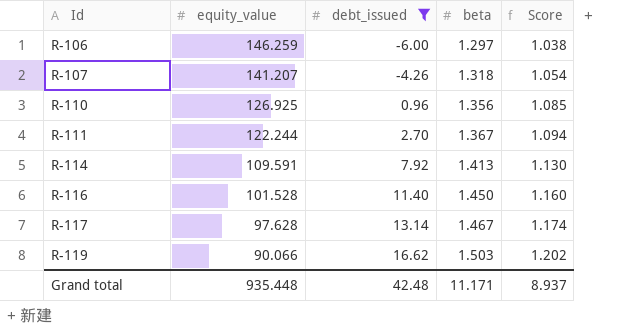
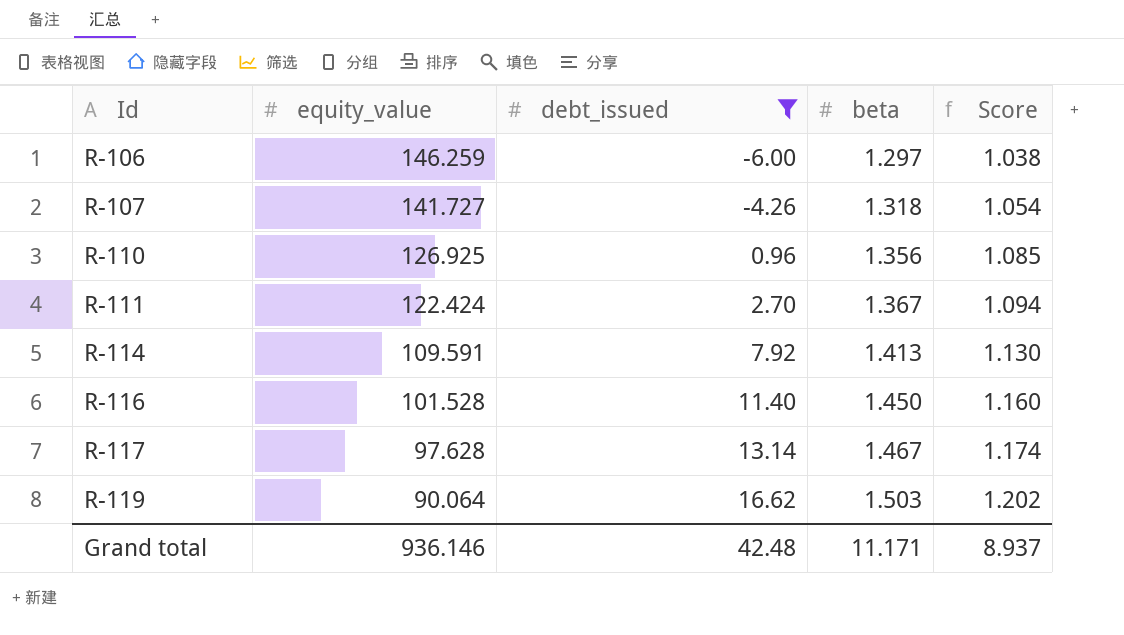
R-107 | equity_value: 141.207 -> 141.727
R-111 | equity_value: 122.244 -> 122.424
R-119 | equity_value: 90.066 -> 90.064
Grand total | equity_value: 935.448 -> 936.146

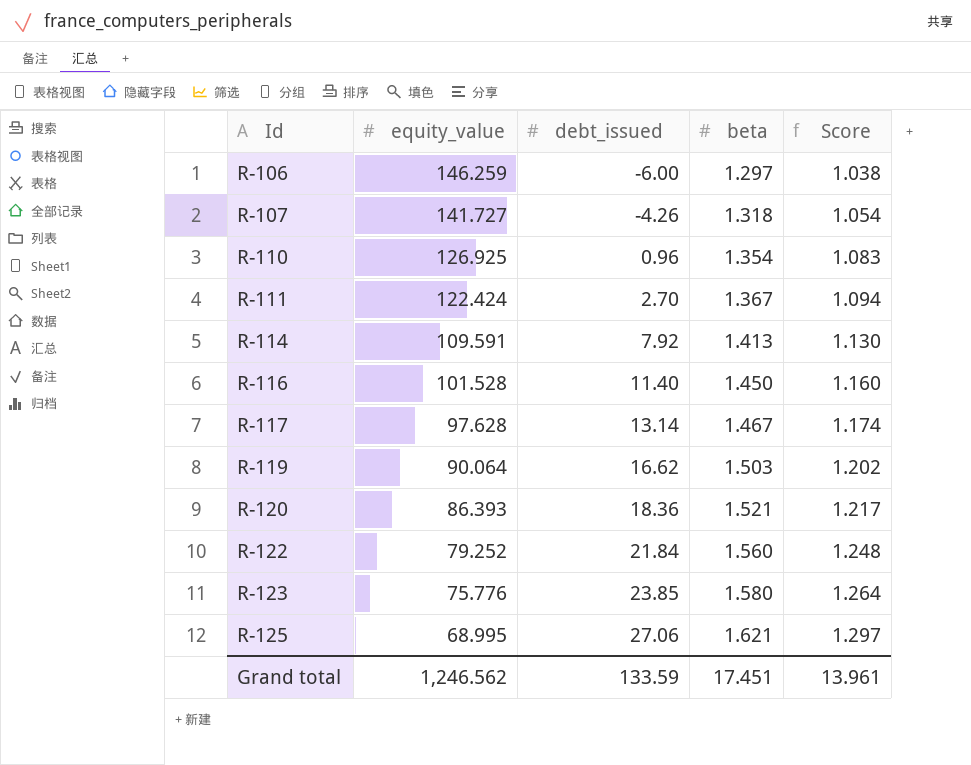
filter: debt_issued <= 16.62 -> none
R-110 | beta: 1.356 -> 1.354
R-110 | Score: 1.085 -> 1.083
Grand total | equity_value: 936.146 -> 1,246.562
Grand total | debt_issued: 42.48 -> 133.59
Grand total | beta: 11.171 -> 17.451
Grand total | Score: 8.937 -> 13.961

